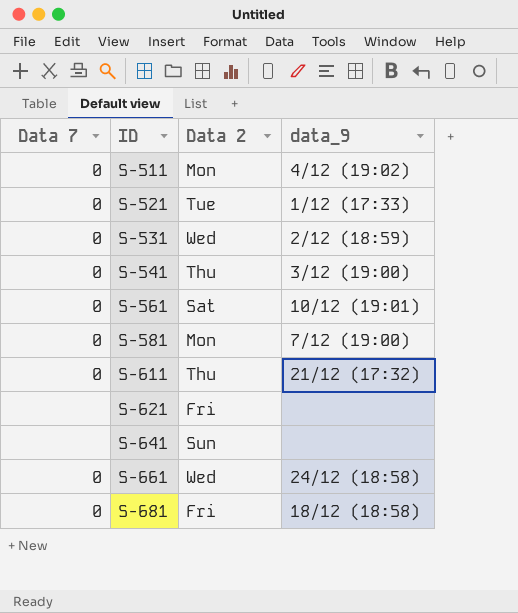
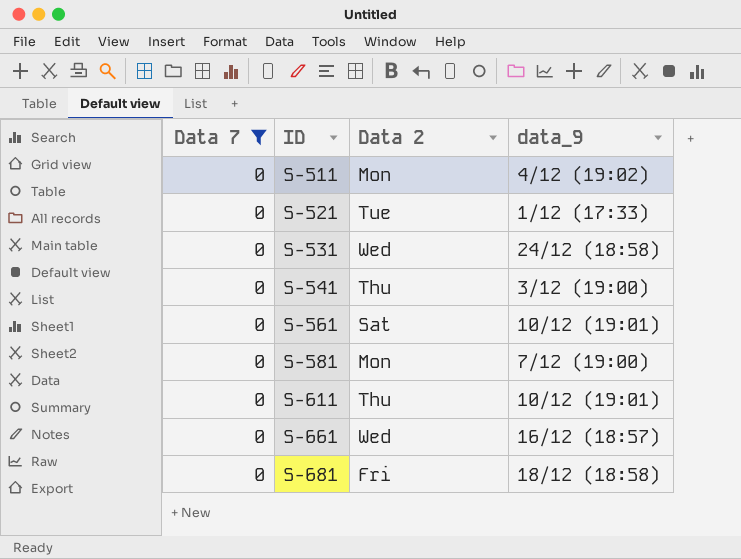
filter: none -> Data 7 = 0
S-531 | data_9: 2/12 (18:59) -> 24/12 (18:58)
S-611 | data_9: 21/12 (17:32) -> 10/12 (19:01)
S-661 | data_9: 24/12 (18:58) -> 16/12 (18:57)

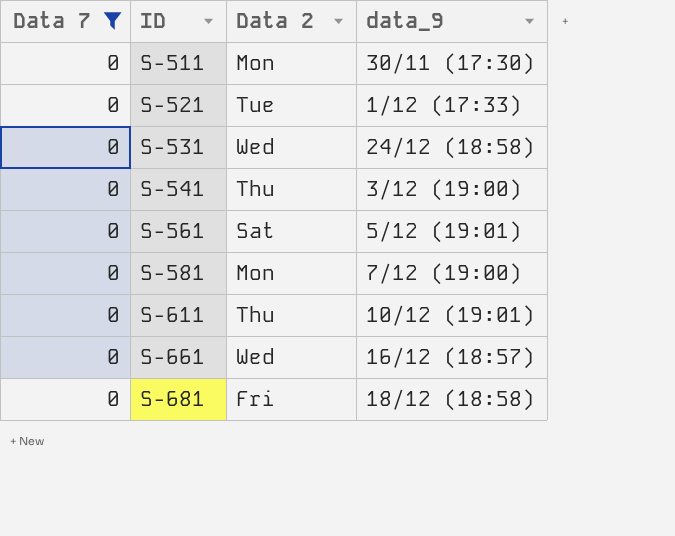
S-511 | data_9: 4/12 (19:02) -> 30/11 (17:30)
S-561 | data_9: 10/12 (19:01) -> 5/12 (19:01)

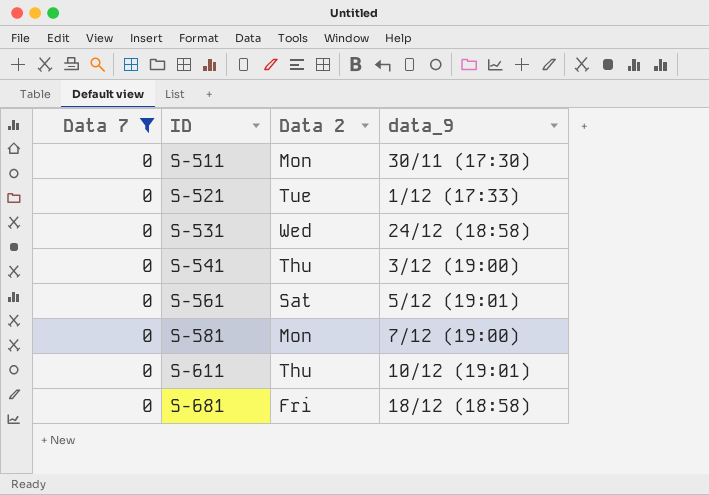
row S-661: 0 | Wed | 16/12 (18:57) -> none

